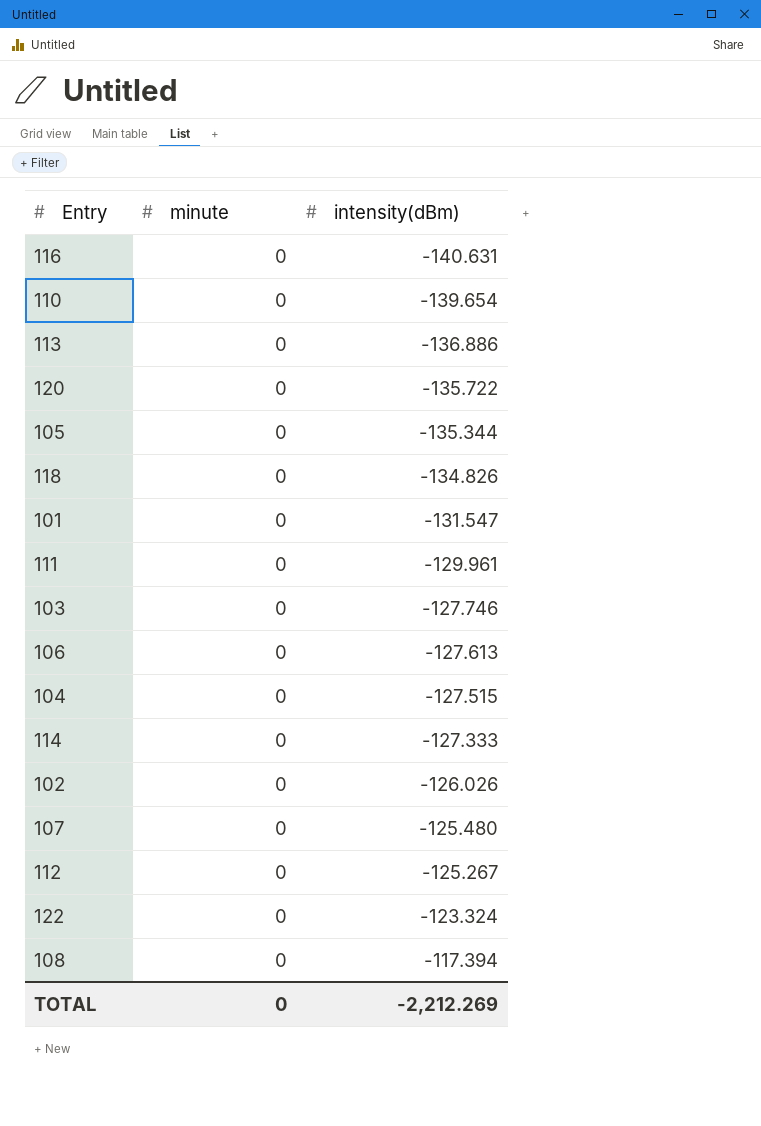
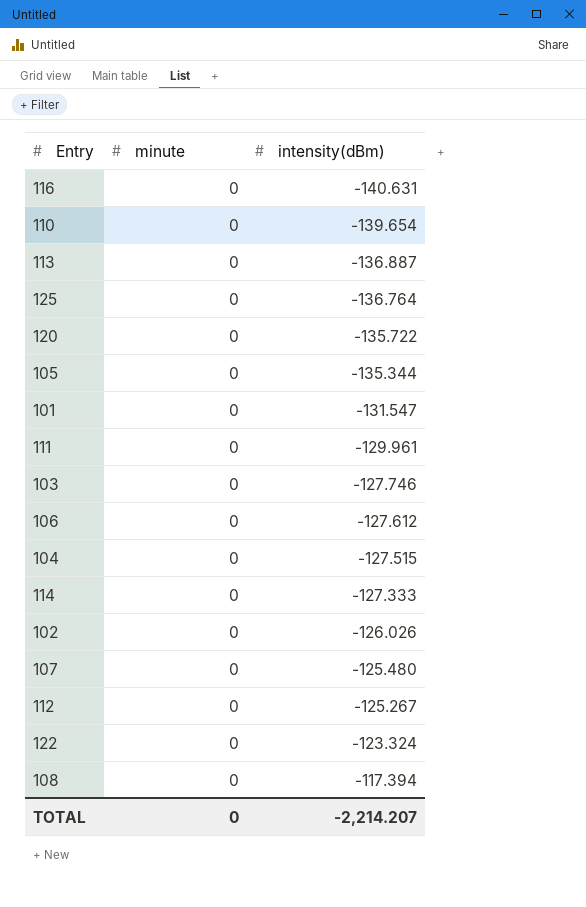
row 118: 0 | -134.826 -> none
113 | intensity(dBm): -136.886 -> -136.887
row 125: none -> 0 | -136.764
106 | intensity(dBm): -127.613 -> -127.612
TOTAL | intensity(dBm): -2,212.269 -> -2,214.207

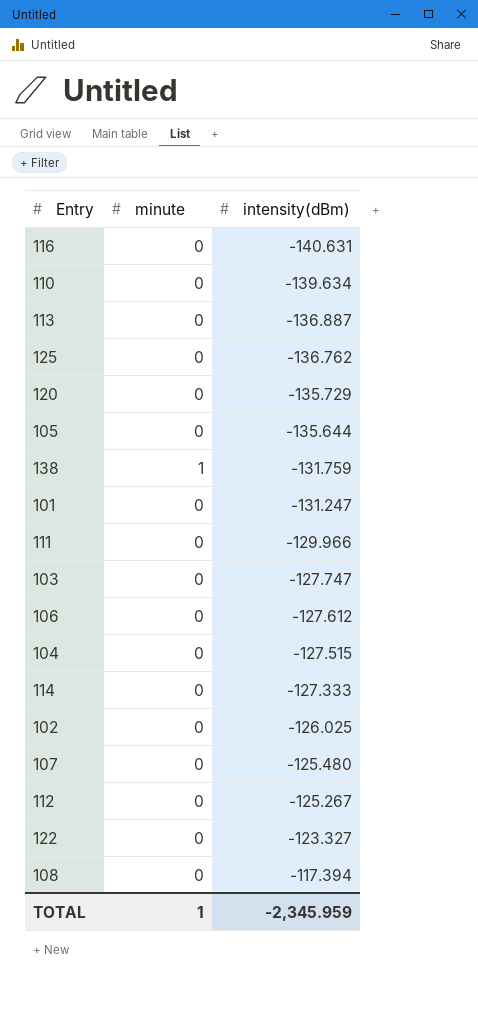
110 | intensity(dBm): -139.654 -> -139.634
125 | intensity(dBm): -136.764 -> -136.762
120 | intensity(dBm): -135.722 -> -135.729
105 | intensity(dBm): -135.344 -> -135.644
row 138: none -> 1 | -131.759
101 | intensity(dBm): -131.547 -> -131.247
111 | intensity(dBm): -129.961 -> -129.966
103 | intensity(dBm): -127.746 -> -127.747
102 | intensity(dBm): -126.026 -> -126.025
122 | intensity(dBm): -123.324 -> -123.327
TOTAL | minute: 0 -> 1
TOTAL | intensity(dBm): -2,214.207 -> -2,345.959

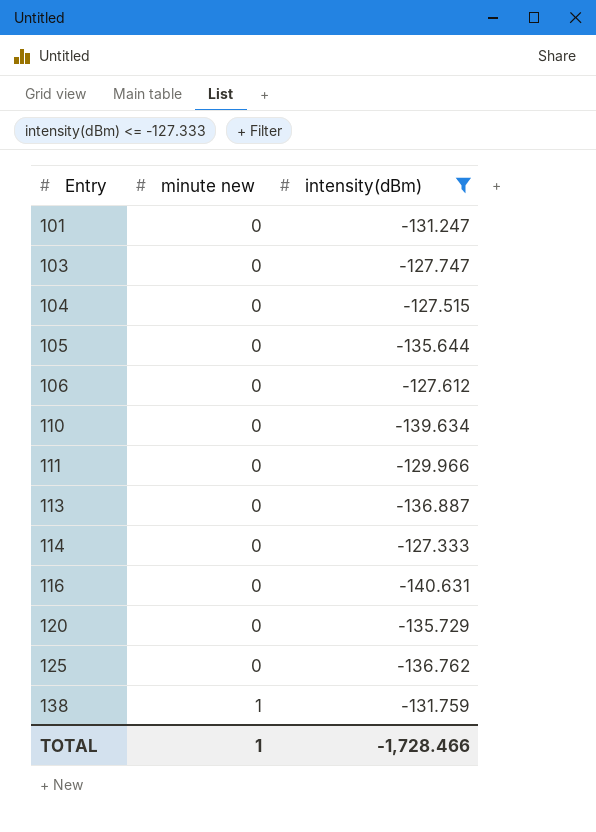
filter: none -> intensity(dBm) <= -127.333
row order: intensity(dBm) ascending -> Entry ascending
column name: minute -> minute new
TOTAL | intensity(dBm): -2,345.959 -> -1,728.466

